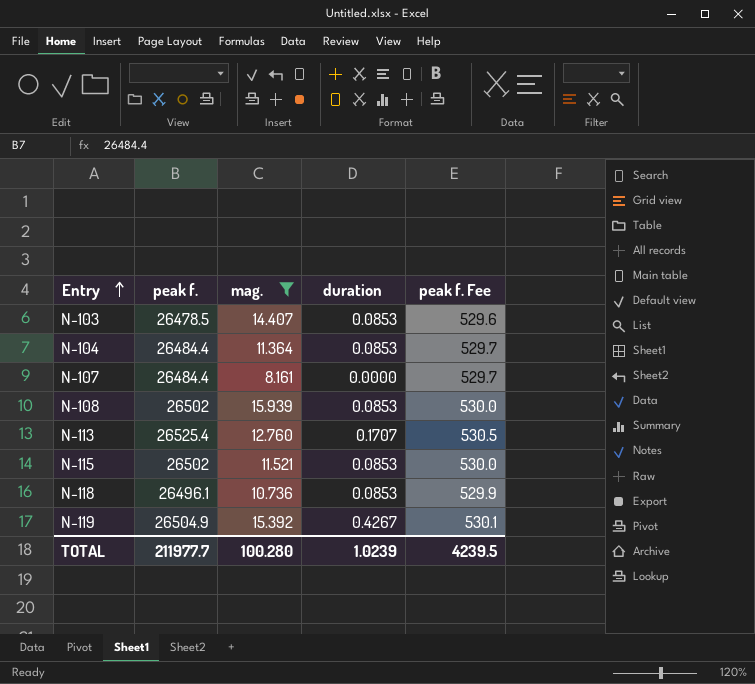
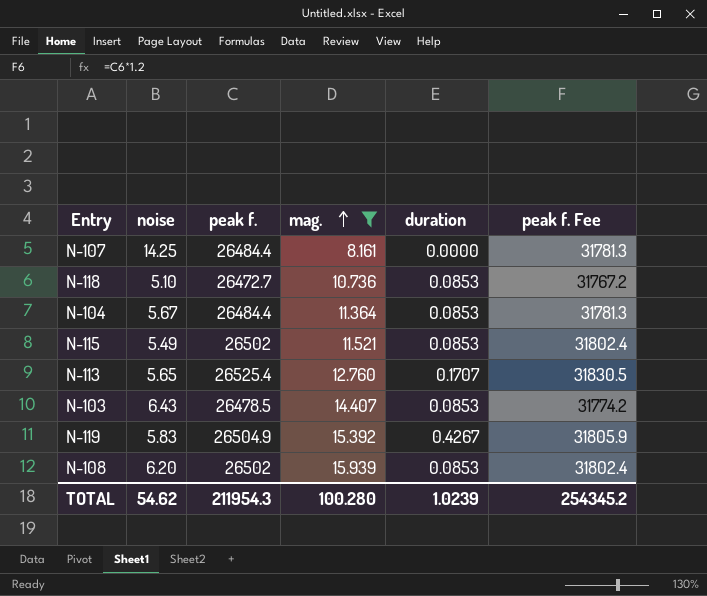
row order: Entry ascending -> mag. ascending
column noise | position: none -> 2
column peak f. Fee | formula: [peak f.] * 0.02 -> [peak f.] * 1.2
N-118 | peak f.: 26496.1 -> 26472.7
TOTAL | peak f.: 211977.7 -> 211954.3
TOTAL | peak f. Fee: 4239.5 -> 254345.2

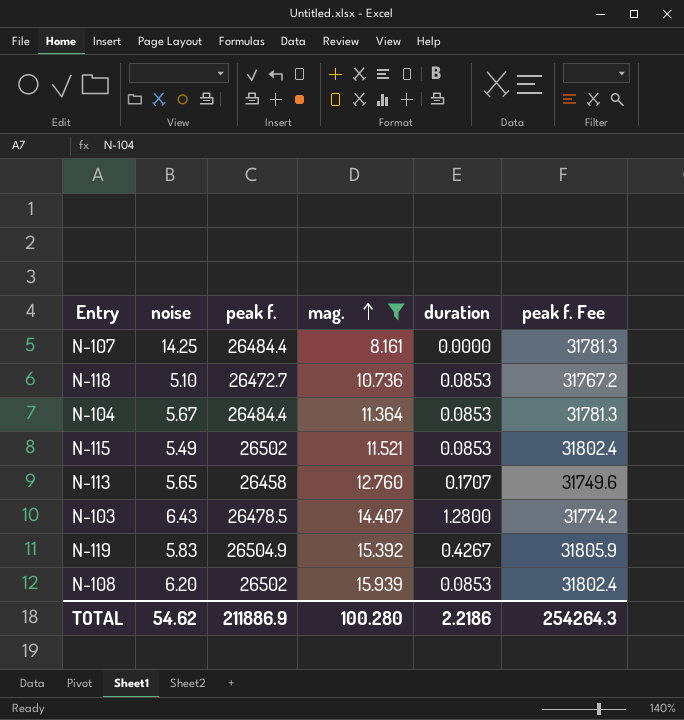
N-113 | peak f.: 26525.4 -> 26458
N-113 | peak f. Fee: 31830.5 -> 31749.6
N-103 | duration: 0.0853 -> 1.2800
TOTAL | peak f.: 211954.3 -> 211886.9
TOTAL | duration: 1.0239 -> 2.2186
TOTAL | peak f. Fee: 254345.2 -> 254264.3

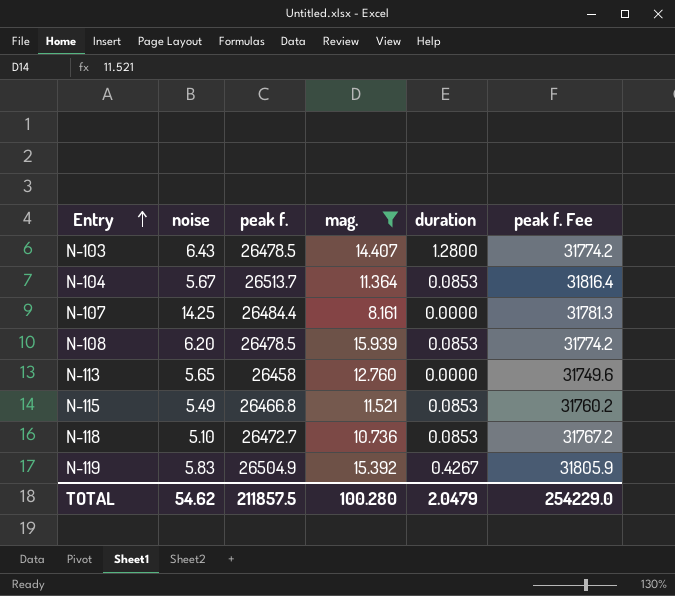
row order: mag. ascending -> Entry ascending
N-104 | peak f.: 26484.4 -> 26513.7
N-104 | peak f. Fee: 31781.3 -> 31816.4
N-108 | peak f.: 26502 -> 26478.5
N-108 | peak f. Fee: 31802.4 -> 31774.2
N-113 | duration: 0.1707 -> 0.0000
N-115 | peak f.: 26502 -> 26466.8
N-115 | peak f. Fee: 31802.4 -> 31760.2
TOTAL | peak f.: 211886.9 -> 211857.5
TOTAL | duration: 2.2186 -> 2.0479
TOTAL | peak f. Fee: 254264.3 -> 254229.0

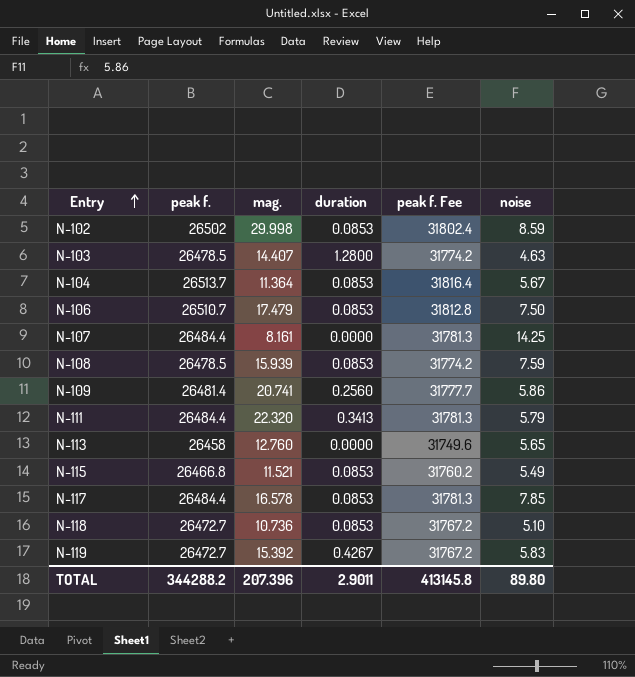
filter: mag. <= 15.939 -> none
column noise | position: 2 -> 6
N-103 | noise: 6.43 -> 4.63
N-108 | noise: 6.20 -> 7.59
N-119 | peak f.: 26504.9 -> 26472.7
N-119 | peak f. Fee: 31805.9 -> 31767.2
TOTAL | peak f.: 211857.5 -> 344288.2
TOTAL | mag.: 100.280 -> 207.396
TOTAL | duration: 2.0479 -> 2.9011
TOTAL | peak f. Fee: 254229.0 -> 413145.8
TOTAL | noise: 54.62 -> 89.80

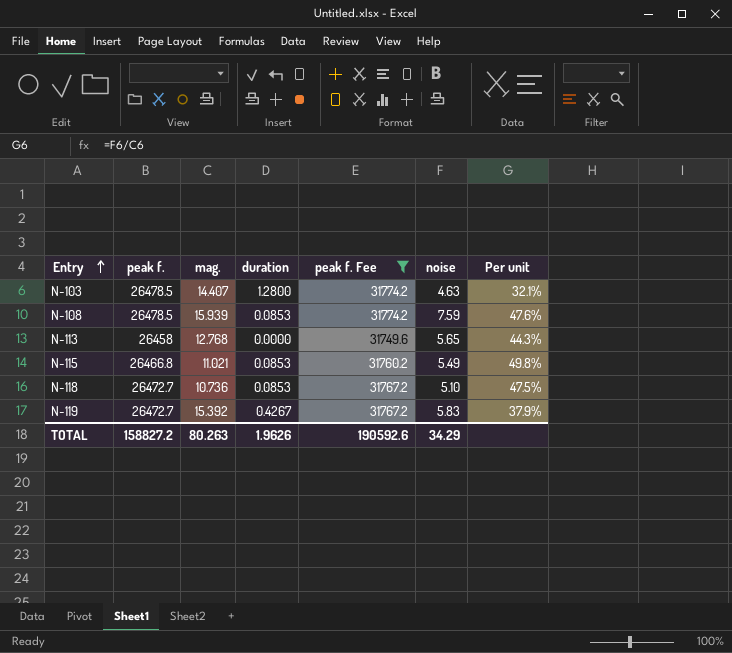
filter: none -> peak f. Fee <= 31774.2
column Per unit | formula: none -> [noise] / [mag.]
N-113 | mag.: 12.760 -> 12.768
N-115 | mag.: 11.521 -> 11.021
TOTAL | peak f.: 344288.2 -> 158827.2
TOTAL | mag.: 207.396 -> 80.263
TOTAL | duration: 2.9011 -> 1.9626
TOTAL | peak f. Fee: 413145.8 -> 190592.6
TOTAL | noise: 89.80 -> 34.29

